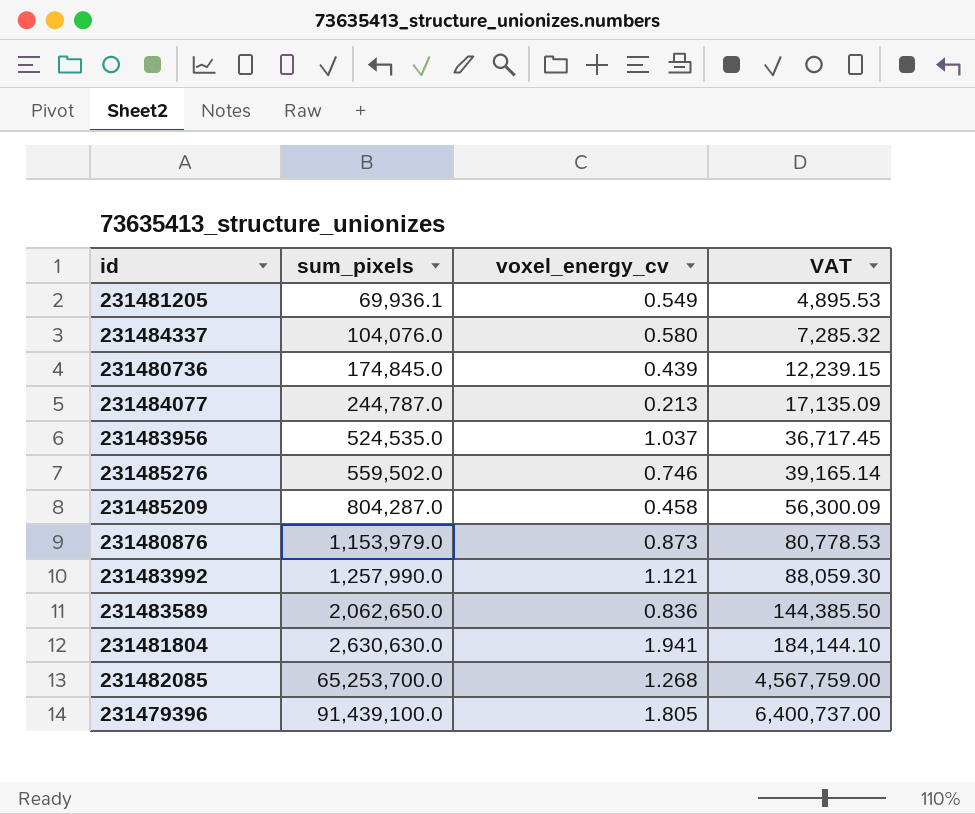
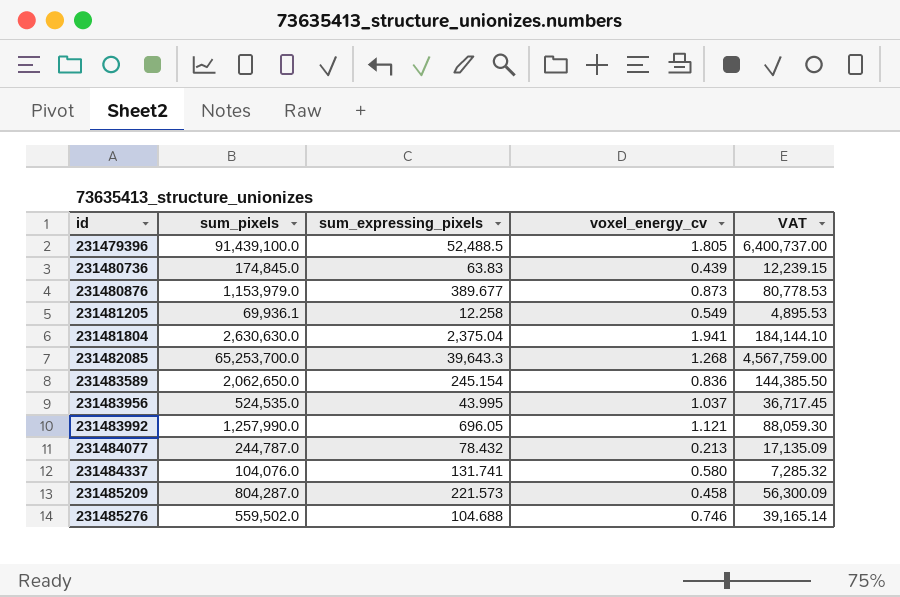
row order: sum_pixels ascending -> id ascending
column sum_expressing_pixels | position: none -> 3

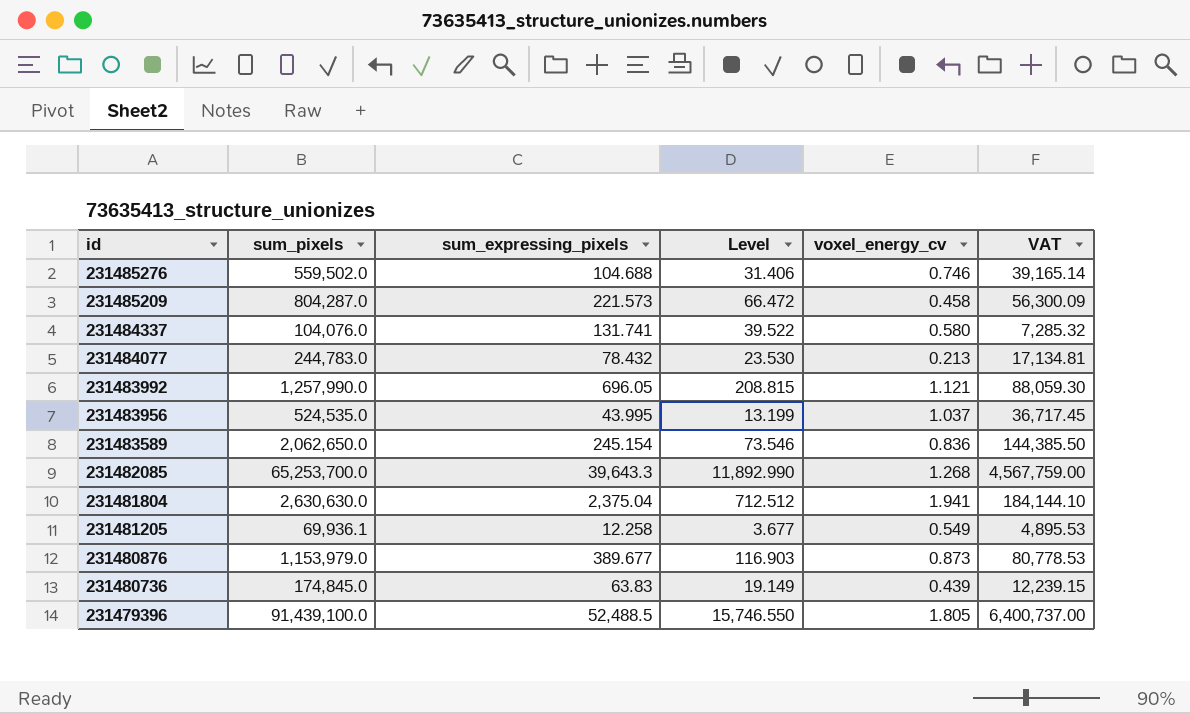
row order: id ascending -> id descending
column Level | formula: none -> [sum_expressing_pixels] * 0.3
231484077 | sum_pixels: 244,787.0 -> 244,783.0
231484077 | VAT: 17,135.09 -> 17,134.81

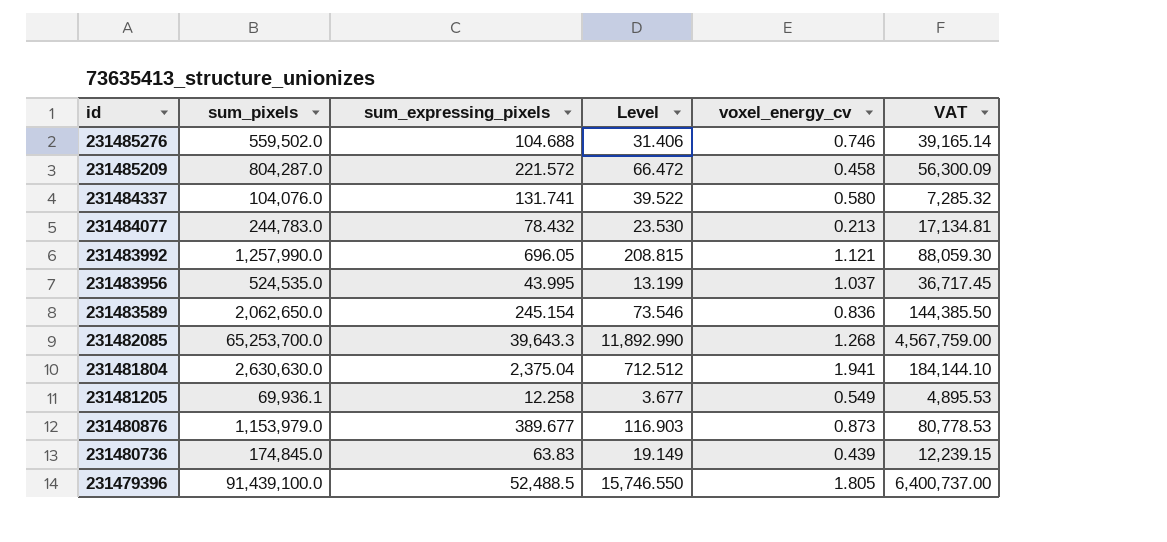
231485209 | sum_expressing_pixels: 221.573 -> 221.572

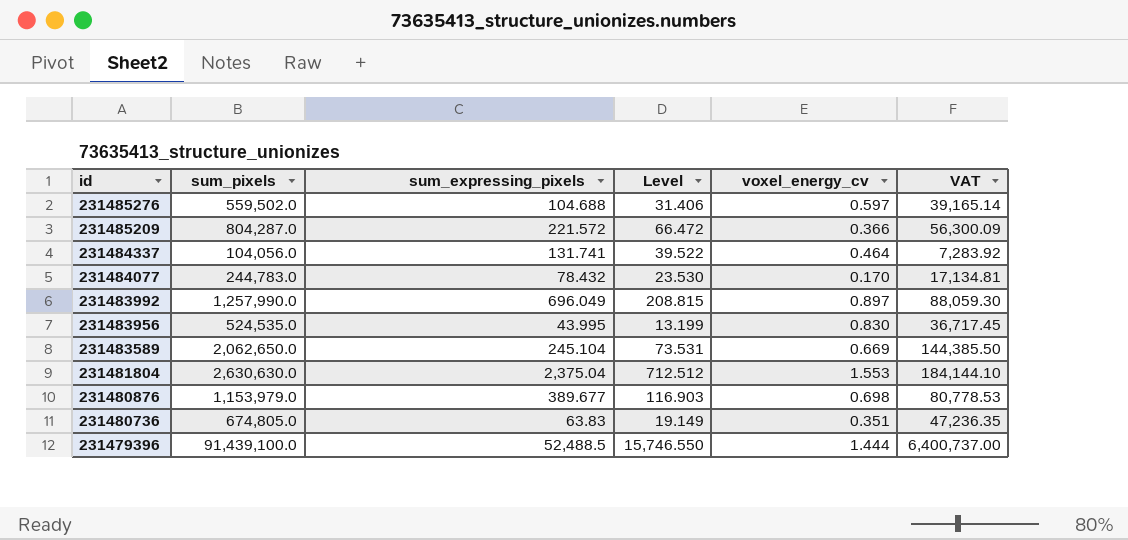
row 231482085: 65,253,700.0 | 39,643.3 | 11,892.990 | 1.268 | 4,567,759.00 -> none
row 231481205: 69,936.1 | 12.258 | 3.677 | 0.549 | 4,895.53 -> none
231485276 | voxel_energy_cv: 0.746 -> 0.597
231485209 | voxel_energy_cv: 0.458 -> 0.366
231484337 | sum_pixels: 104,076.0 -> 104,056.0
231484337 | voxel_energy_cv: 0.580 -> 0.464
231484337 | VAT: 7,285.32 -> 7,283.92
231484077 | voxel_energy_cv: 0.213 -> 0.170
231483992 | sum_expressing_pixels: 696.05 -> 696.049
231483992 | voxel_energy_cv: 1.121 -> 0.897
231483956 | voxel_energy_cv: 1.037 -> 0.830
231483589 | sum_expressing_pixels: 245.154 -> 245.104
231483589 | Level: 73.546 -> 73.531
231483589 | voxel_energy_cv: 0.836 -> 0.669
231481804 | voxel_energy_cv: 1.941 -> 1.553
231480876 | voxel_energy_cv: 0.873 -> 0.698
231480736 | sum_pixels: 174,845.0 -> 674,805.0
231480736 | voxel_energy_cv: 0.439 -> 0.351
231480736 | VAT: 12,239.15 -> 47,236.35
231479396 | voxel_energy_cv: 1.805 -> 1.444

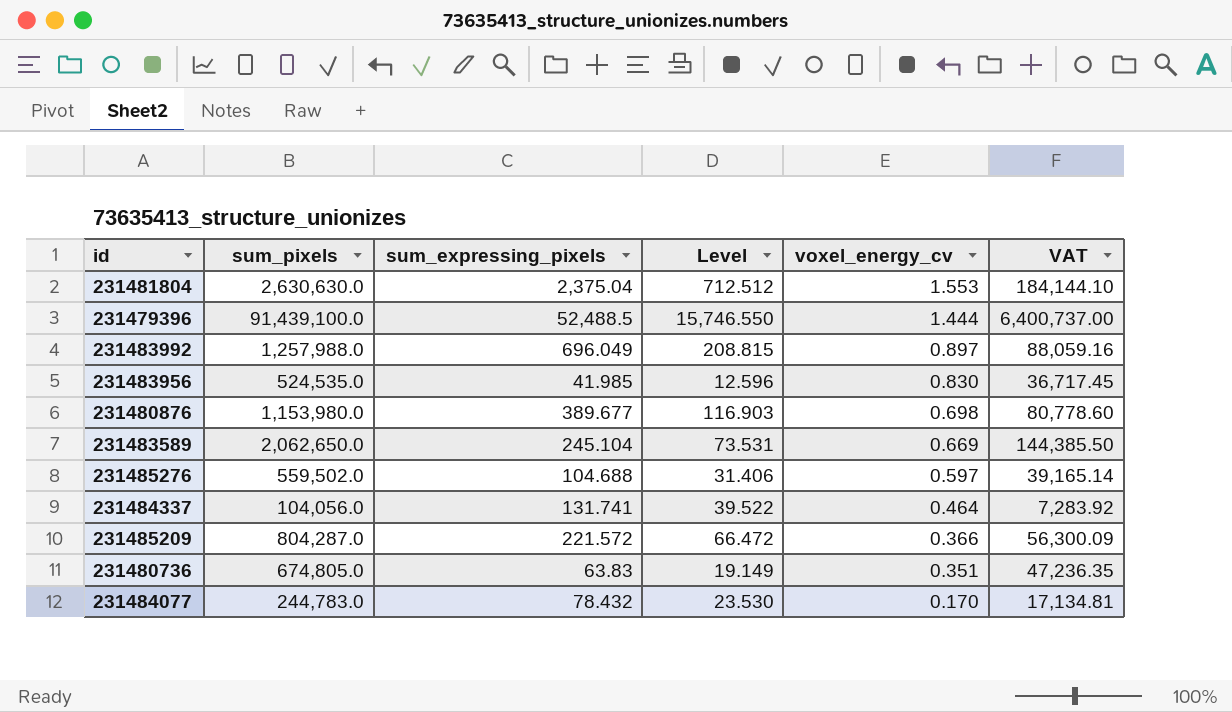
row order: id descending -> voxel_energy_cv descending
231483992 | sum_pixels: 1,257,990.0 -> 1,257,988.0
231483992 | VAT: 88,059.30 -> 88,059.16
231483956 | sum_expressing_pixels: 43.995 -> 41.985
231483956 | Level: 13.199 -> 12.596
231480876 | sum_pixels: 1,153,979.0 -> 1,153,980.0
231480876 | VAT: 80,778.53 -> 80,778.60

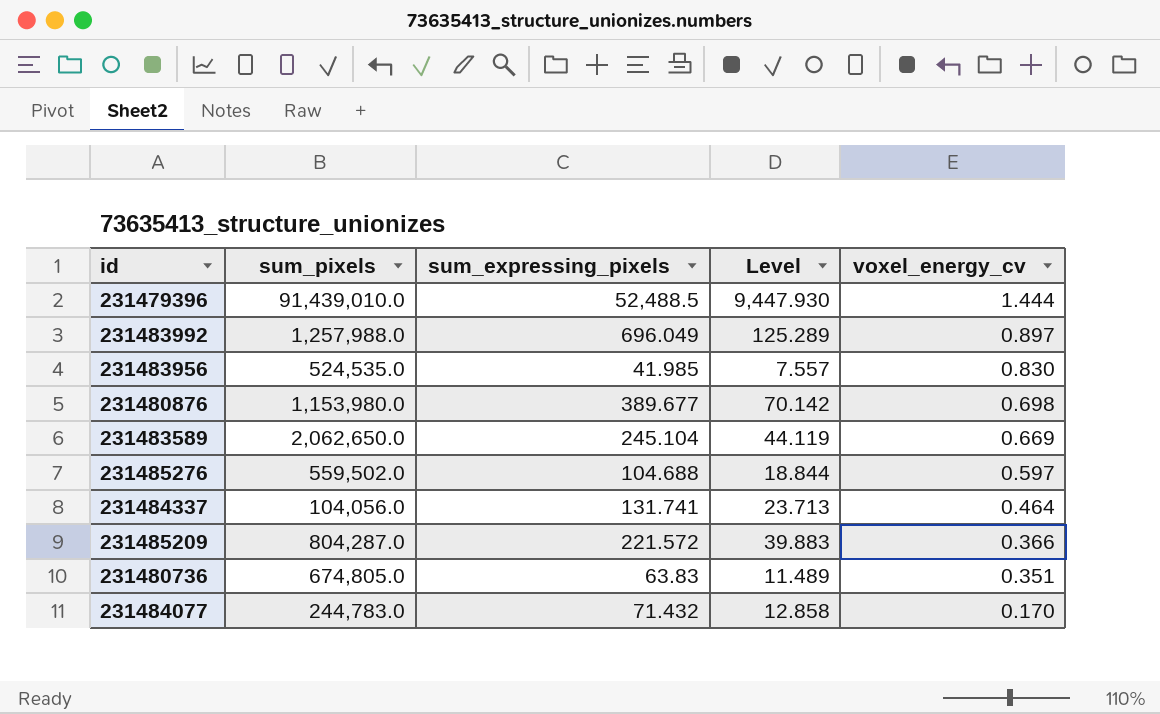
column VAT | formula: [sum_pixels] * 0.07 -> none
column Level | formula: [sum_expressing_pixels] * 0.3 -> [sum_expressing_pixels] * 0.18
row 231481804: 2,630,630.0 | 2,375.04 | 712.512 | 1.553 | 184,144.10 -> none
231479396 | sum_pixels: 91,439,100.0 -> 91,439,010.0
231484077 | sum_expressing_pixels: 78.432 -> 71.432

